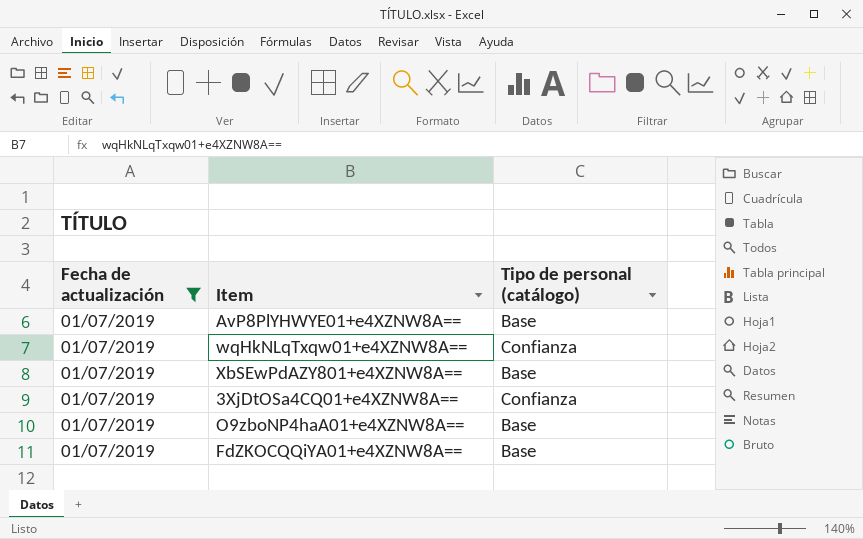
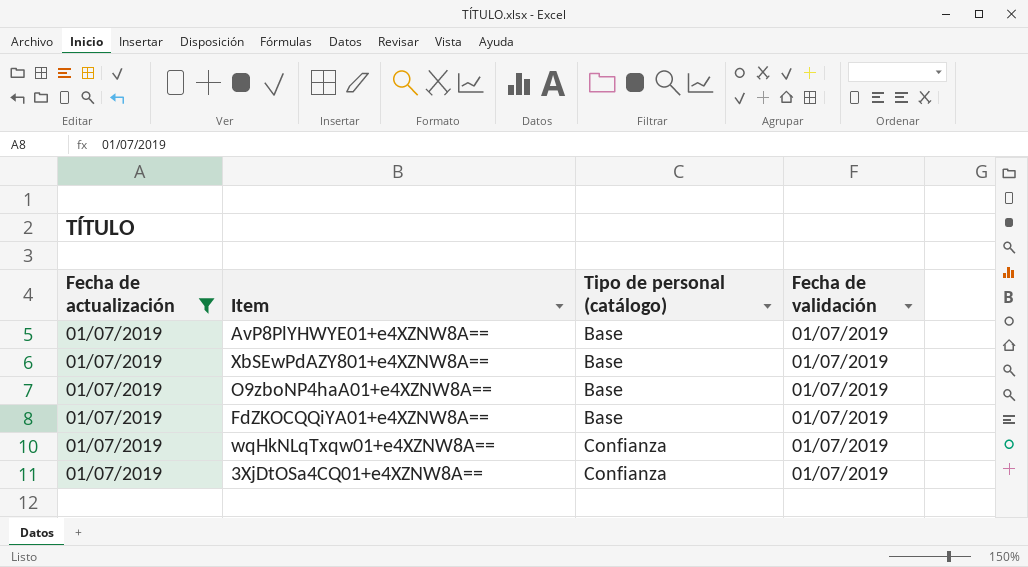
row order: none -> Tipo de personal (catálogo) ascending
column Fecha de validación | position: none -> 4

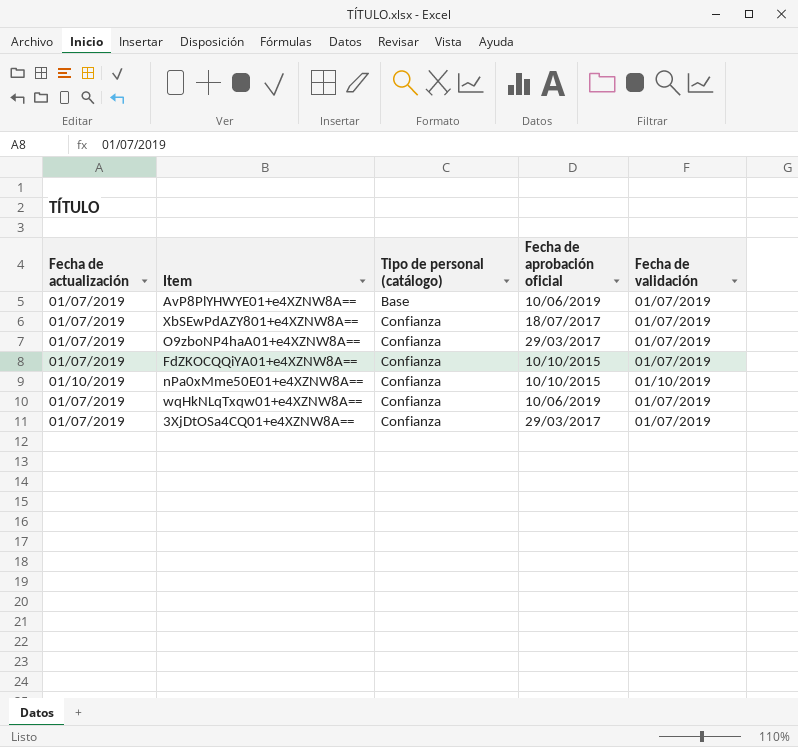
filter: Fecha de actualización = 01/07/2019 -> none
column Fecha de aprobación oficial | position: none -> 4
XbSEwPdAZY801+e4XZNW8A== | Tipo de personal (catálogo): Base -> Confianza
O9zboNP4haA01+e4XZNW8A== | Tipo de personal (catálogo): Base -> Confianza
FdZKOCQQiYA01+e4XZNW8A== | Tipo de personal (catálogo): Base -> Confianza

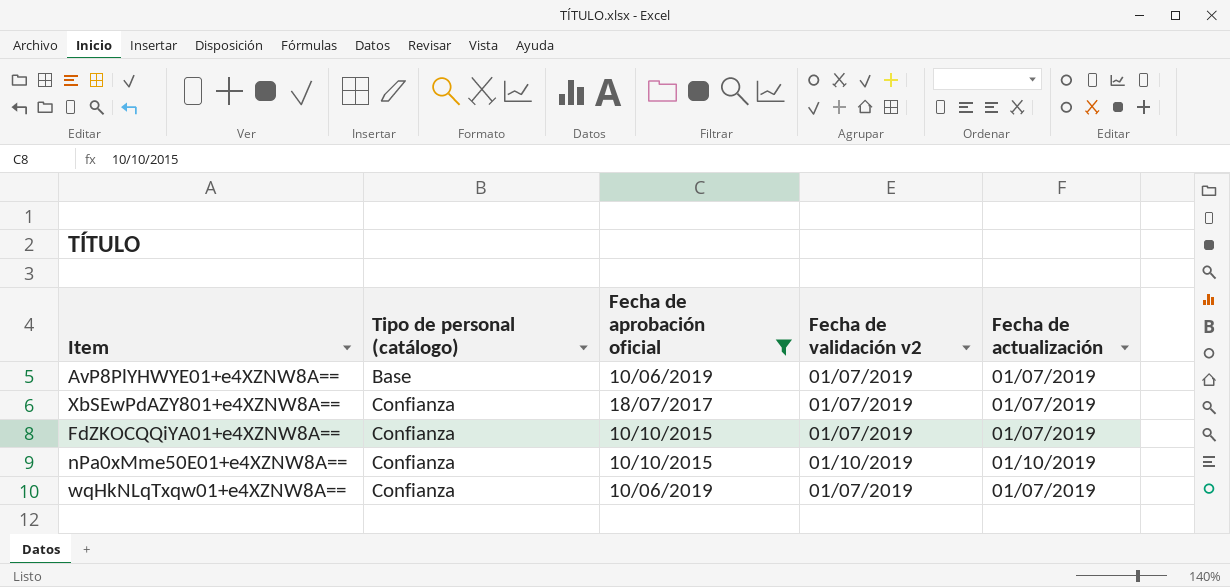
filter: none -> Fecha de aprobación oficial != 29/03/2017
column name: Fecha de validación -> Fecha de validación v2
column Fecha de actualización | position: 1 -> 5

